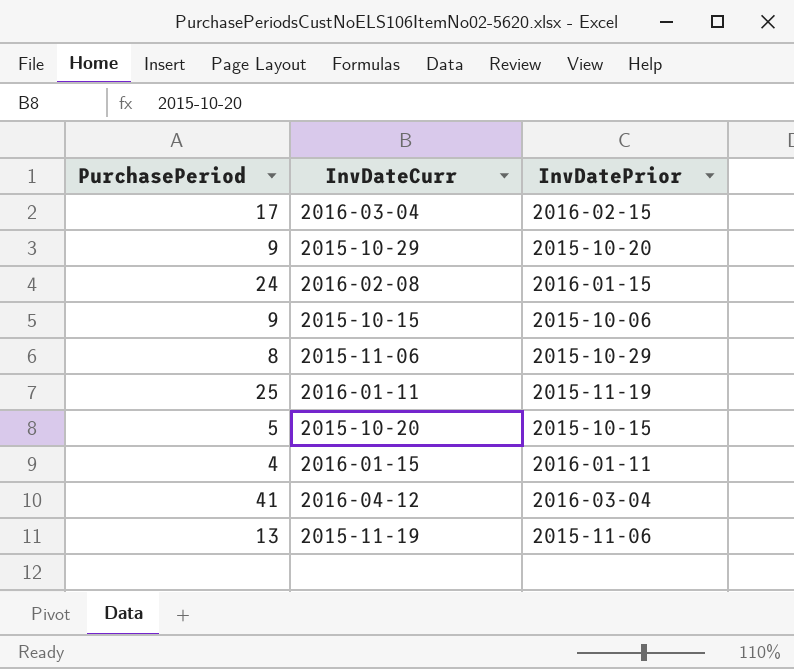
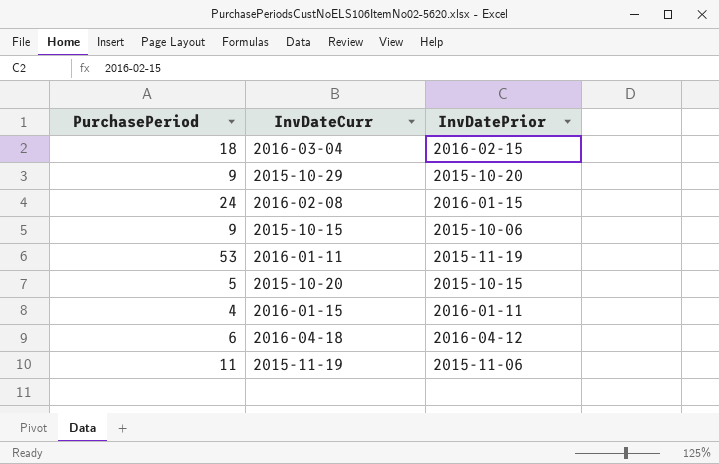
row 2015-11-06: 8 | 2015-10-29 -> none
row 2016-04-12: 41 | 2016-03-04 -> none
2016-03-04 | PurchasePeriod: 17 -> 18
2016-01-11 | PurchasePeriod: 25 -> 53
row 2016-04-18: none -> 6 | 2016-04-12
2015-11-19 | PurchasePeriod: 13 -> 11

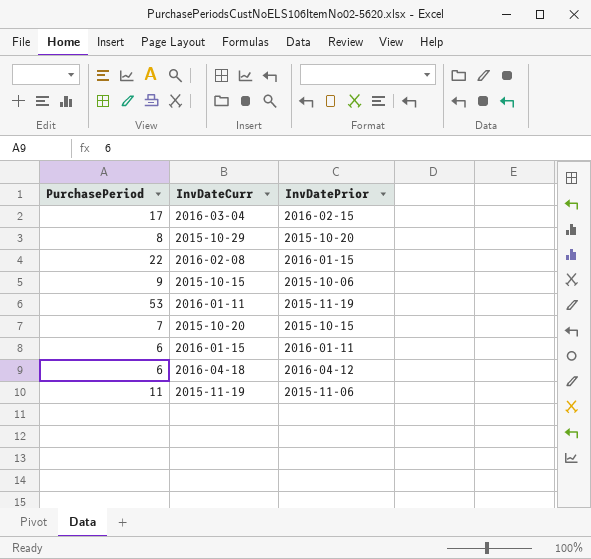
2016-03-04 | PurchasePeriod: 18 -> 17
2015-10-29 | PurchasePeriod: 9 -> 8
2016-02-08 | PurchasePeriod: 24 -> 22
2015-10-20 | PurchasePeriod: 5 -> 7
2016-01-15 | PurchasePeriod: 4 -> 6

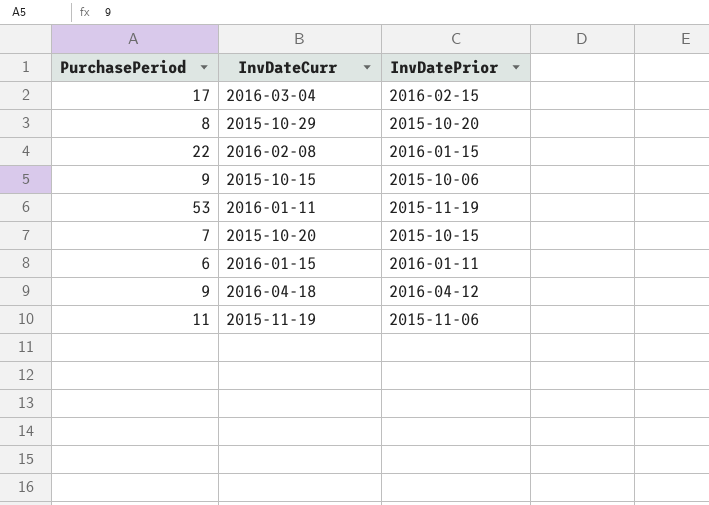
2016-04-18 | PurchasePeriod: 6 -> 9

